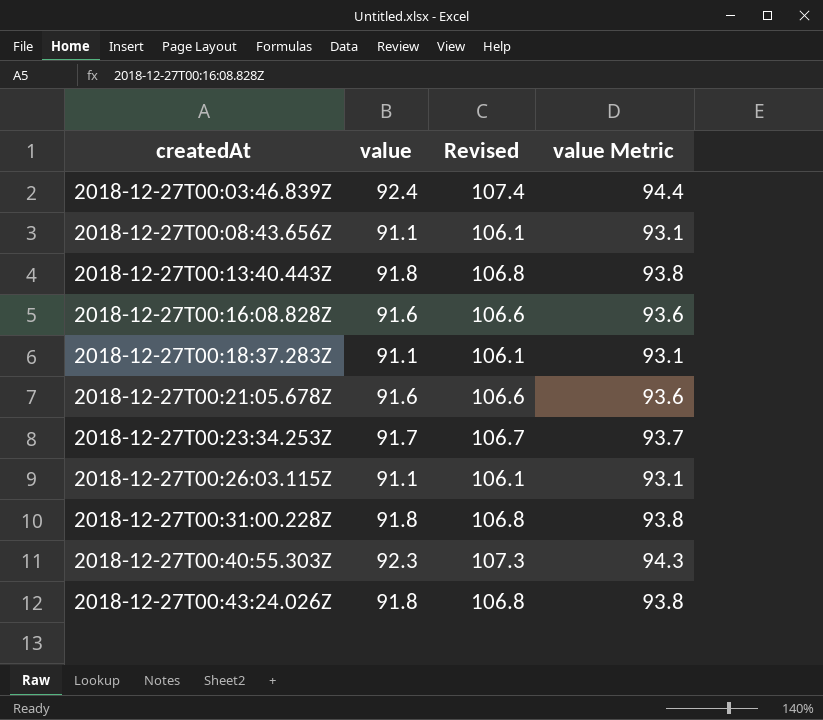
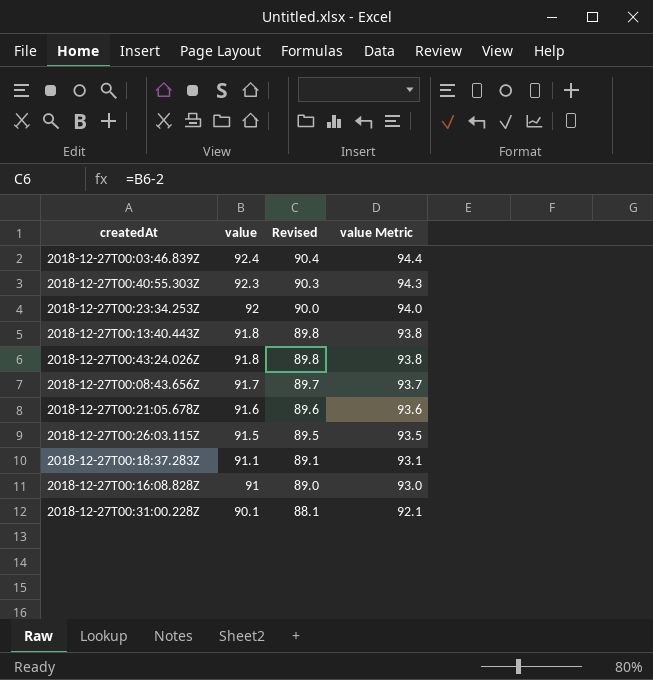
row order: createdAt ascending -> value descending
column Revised | formula: [value] + 15 -> [value] - 2
2018-12-27T00:23:34.253Z | value: 91.7 -> 92
2018-12-27T00:23:34.253Z | value Metric: 93.7 -> 94.0
2018-12-27T00:08:43.656Z | value: 91.1 -> 91.7
2018-12-27T00:08:43.656Z | value Metric: 93.1 -> 93.7
2018-12-27T00:26:03.115Z | value: 91.1 -> 91.5
2018-12-27T00:26:03.115Z | value Metric: 93.1 -> 93.5
2018-12-27T00:16:08.828Z | value: 91.6 -> 91
2018-12-27T00:16:08.828Z | value Metric: 93.6 -> 93.0
2018-12-27T00:31:00.228Z | value: 91.8 -> 90.1
2018-12-27T00:31:00.228Z | value Metric: 93.8 -> 92.1

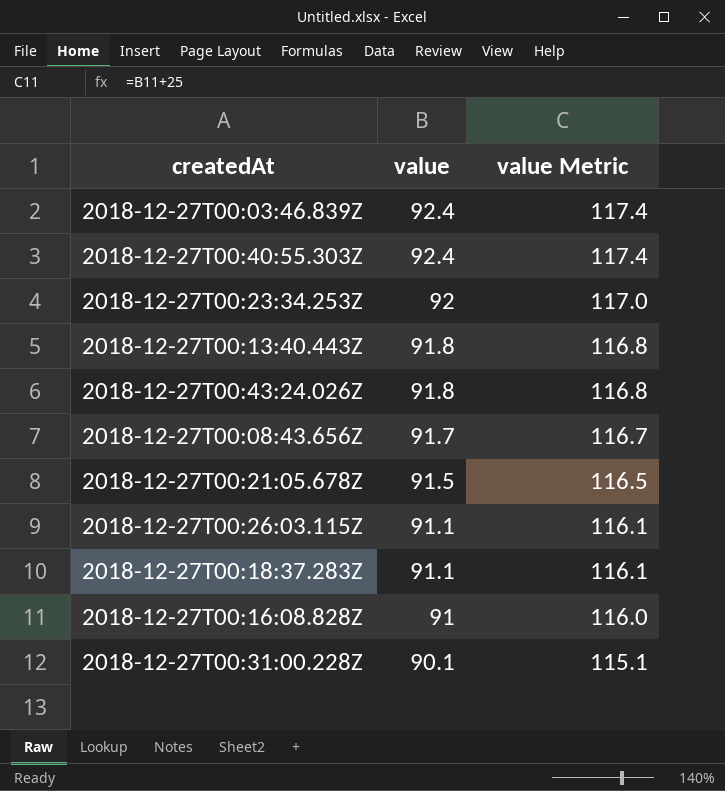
column Revised | formula: [value] - 2 -> none
column value Metric | formula: [value] + 2 -> [value] + 25
2018-12-27T00:40:55.303Z | value: 92.3 -> 92.4
2018-12-27T00:21:05.678Z | value: 91.6 -> 91.5
2018-12-27T00:26:03.115Z | value: 91.5 -> 91.1

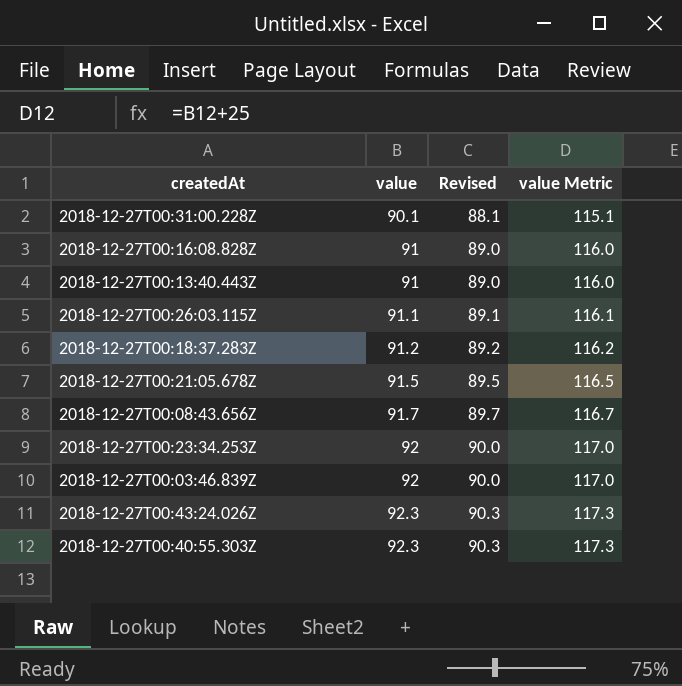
row order: value descending -> value ascending
column Revised | formula: none -> [value] - 2
2018-12-27T00:13:40.443Z | value: 91.8 -> 91
2018-12-27T00:13:40.443Z | value Metric: 116.8 -> 116.0
2018-12-27T00:18:37.283Z | value: 91.1 -> 91.2
2018-12-27T00:18:37.283Z | value Metric: 116.1 -> 116.2
2018-12-27T00:03:46.839Z | value: 92.4 -> 92
2018-12-27T00:03:46.839Z | value Metric: 117.4 -> 117.0
2018-12-27T00:43:24.026Z | value: 91.8 -> 92.3
2018-12-27T00:43:24.026Z | value Metric: 116.8 -> 117.3
2018-12-27T00:40:55.303Z | value: 92.4 -> 92.3
2018-12-27T00:40:55.303Z | value Metric: 117.4 -> 117.3

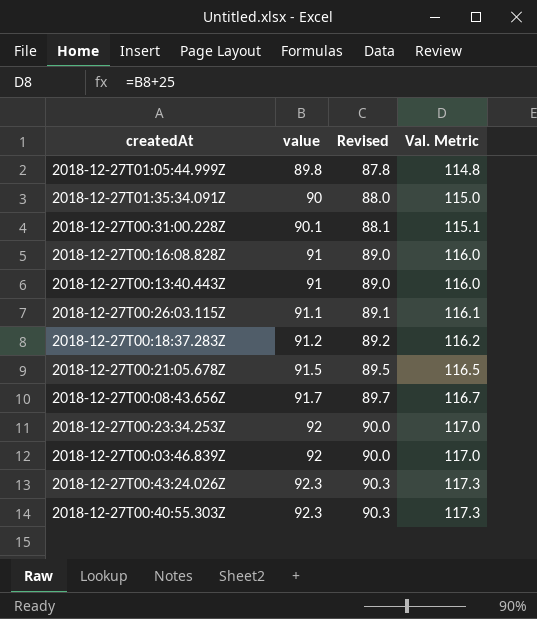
column name: value Metric -> Val. Metric
row 2018-12-27T01:05:44.999Z: none -> 89.8 | 87.8 | 114.8
row 2018-12-27T01:35:34.091Z: none -> 90 | 88.0 | 115.0

